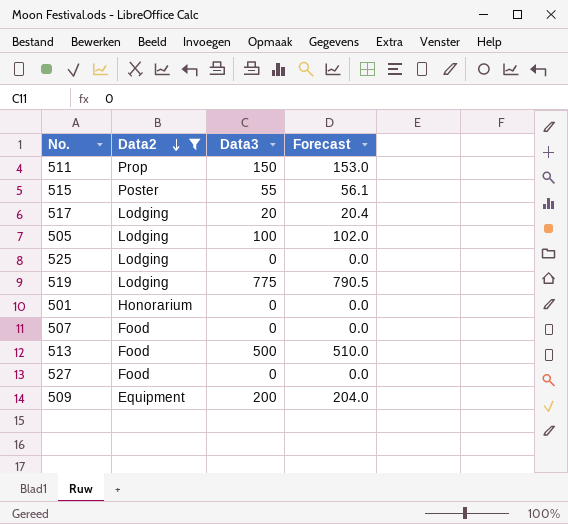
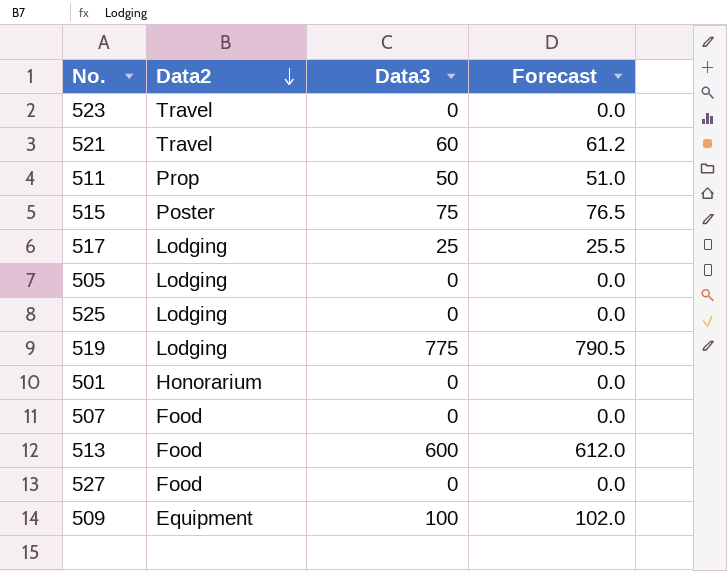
filter: Data2 != Travel -> none
511 | Data3: 150 -> 50
511 | Forecast: 153.0 -> 51.0
515 | Data3: 55 -> 75
515 | Forecast: 56.1 -> 76.5
517 | Data3: 20 -> 25
517 | Forecast: 20.4 -> 25.5
505 | Data3: 100 -> 0
505 | Forecast: 102.0 -> 0.0
513 | Data3: 500 -> 600
513 | Forecast: 510.0 -> 612.0
509 | Data3: 200 -> 100
509 | Forecast: 204.0 -> 102.0

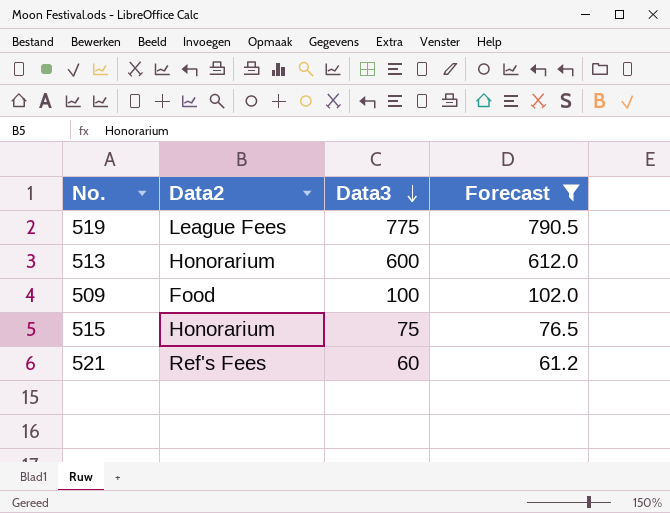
filter: none -> Forecast >= 61.2
row order: Data2 descending -> Data3 descending
519 | Data2: Lodging -> League Fees
513 | Data2: Food -> Honorarium
509 | Data2: Equipment -> Food
515 | Data2: Poster -> Honorarium
521 | Data2: Travel -> Ref's Fees

